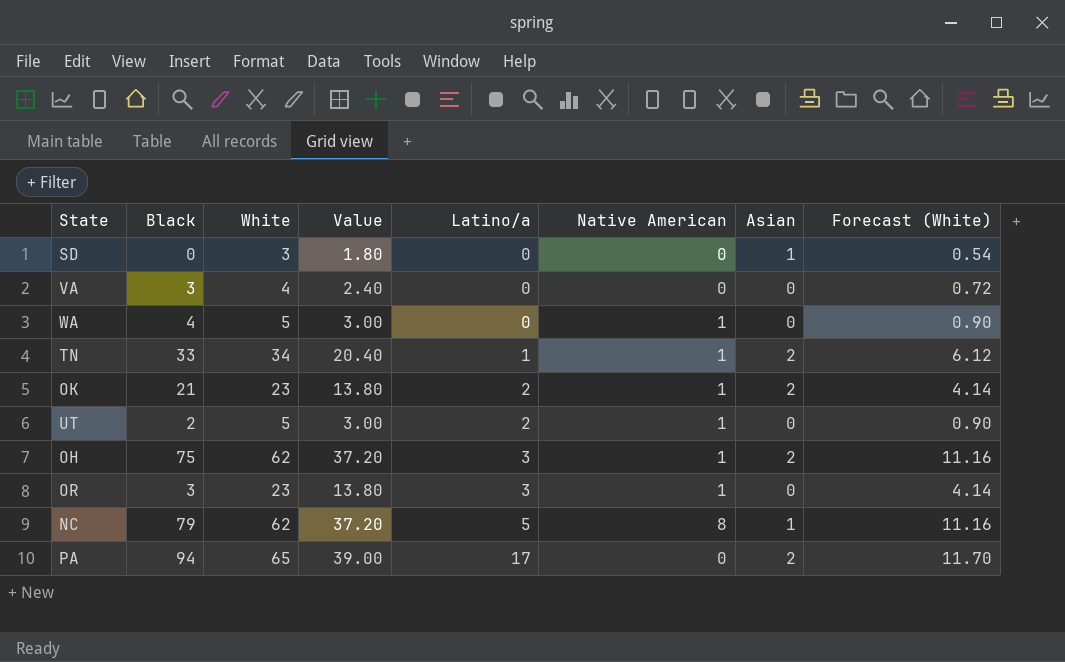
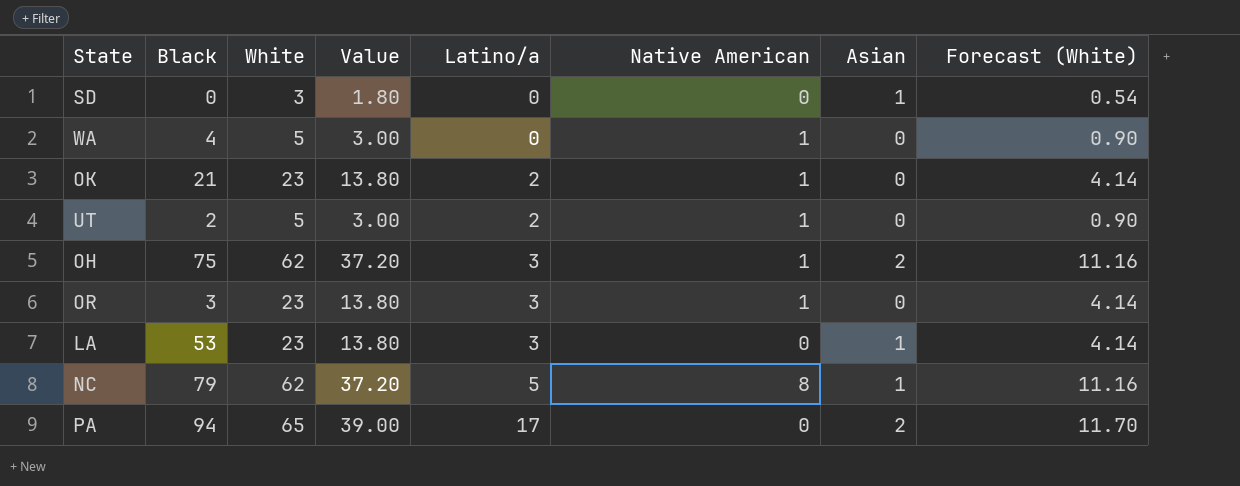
row VA: 3 | 4 | 2.40 | 0 | 0 | 0 | 0.72 -> none
row TN: 33 | 34 | 20.40 | 1 | 1 | 2 | 6.12 -> none
OK | Asian: 2 -> 0
row LA: none -> 53 | 23 | 13.80 | 3 | 0 | 1 | 4.14

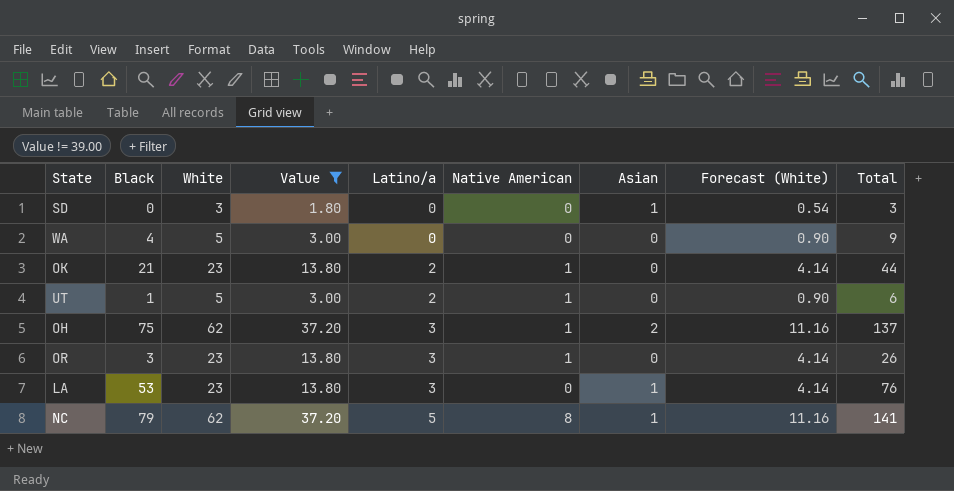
filter: none -> Value != 39.00
column Total | formula: none -> [Black] + [White]
WA | Native American: 1 -> 0
UT | Black: 2 -> 1

